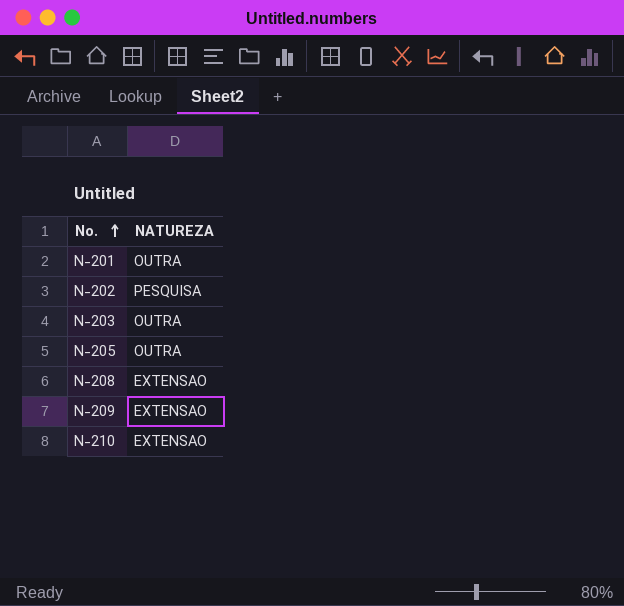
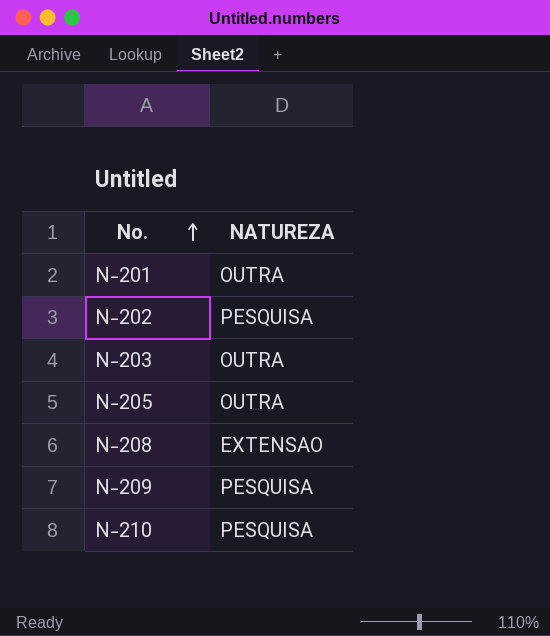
N-209 | NATUREZA: EXTENSAO -> PESQUISA
N-210 | NATUREZA: EXTENSAO -> PESQUISA

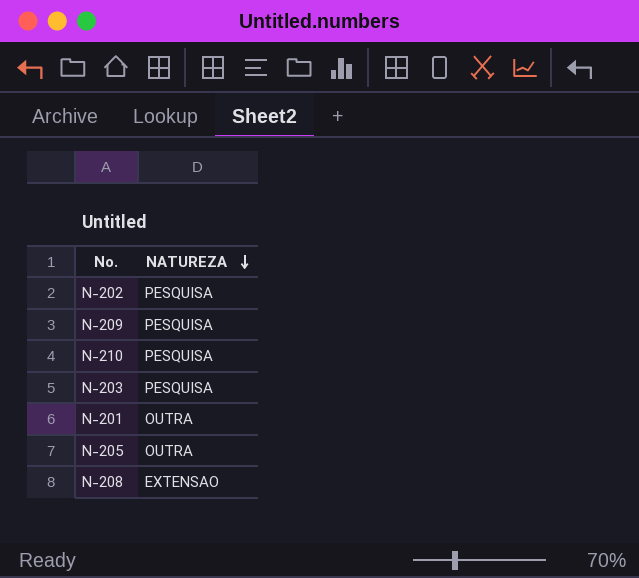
row order: No. ascending -> NATUREZA descending
N-203 | NATUREZA: OUTRA -> PESQUISA

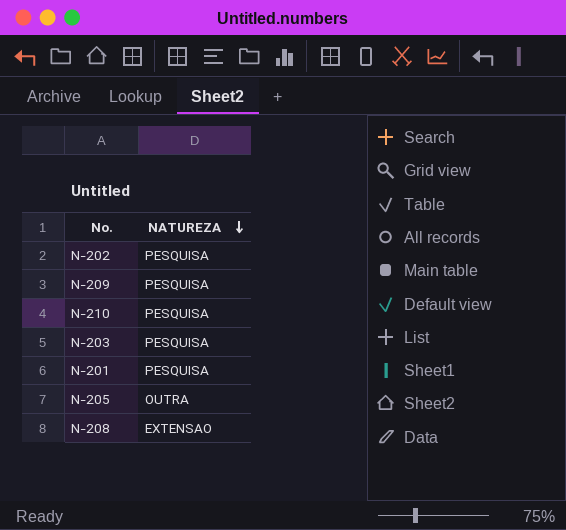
N-201 | NATUREZA: OUTRA -> PESQUISA

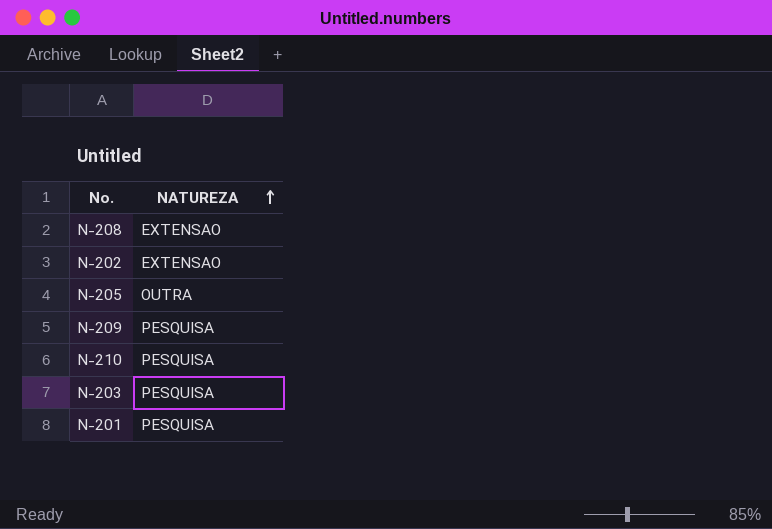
row order: NATUREZA descending -> NATUREZA ascending
N-202 | NATUREZA: PESQUISA -> EXTENSAO

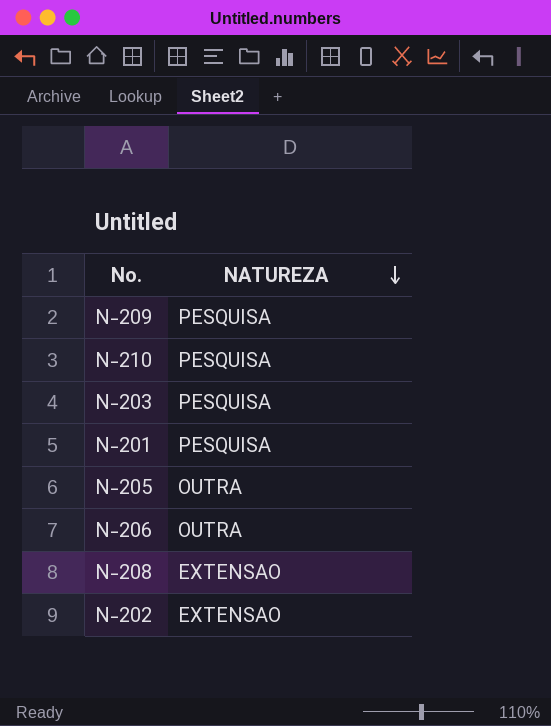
row order: NATUREZA ascending -> NATUREZA descending
row N-206: none -> OUTRA

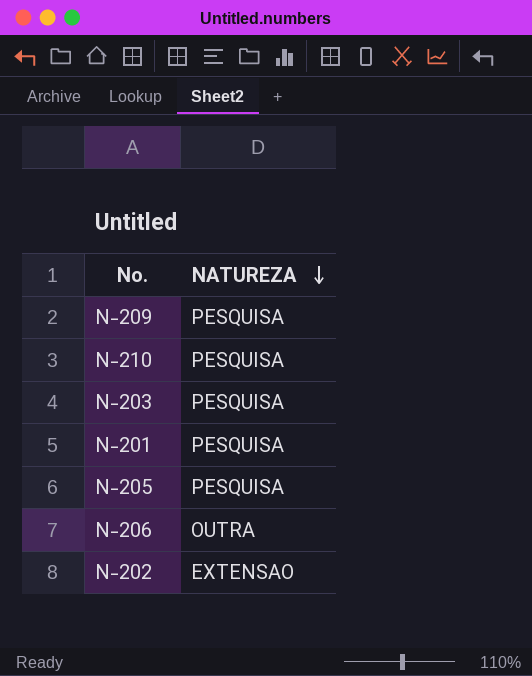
row N-208: EXTENSAO -> none
N-205 | NATUREZA: OUTRA -> PESQUISA

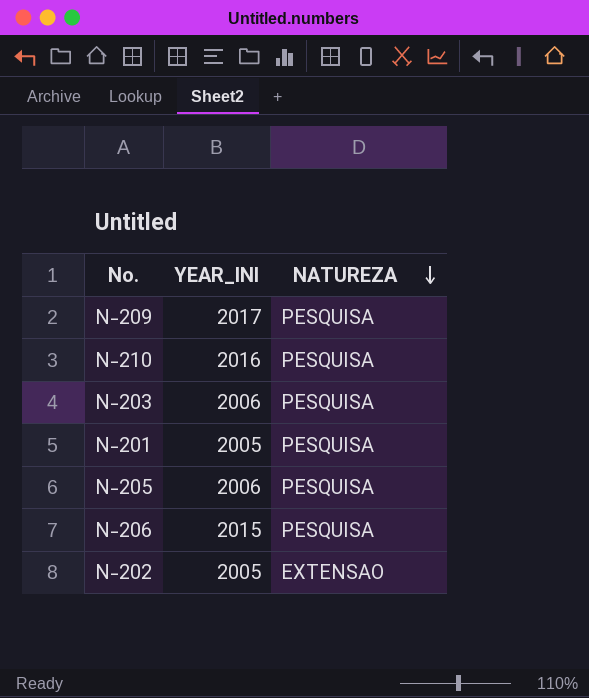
column YEAR_INI | position: none -> 2
N-206 | NATUREZA: OUTRA -> PESQUISA

